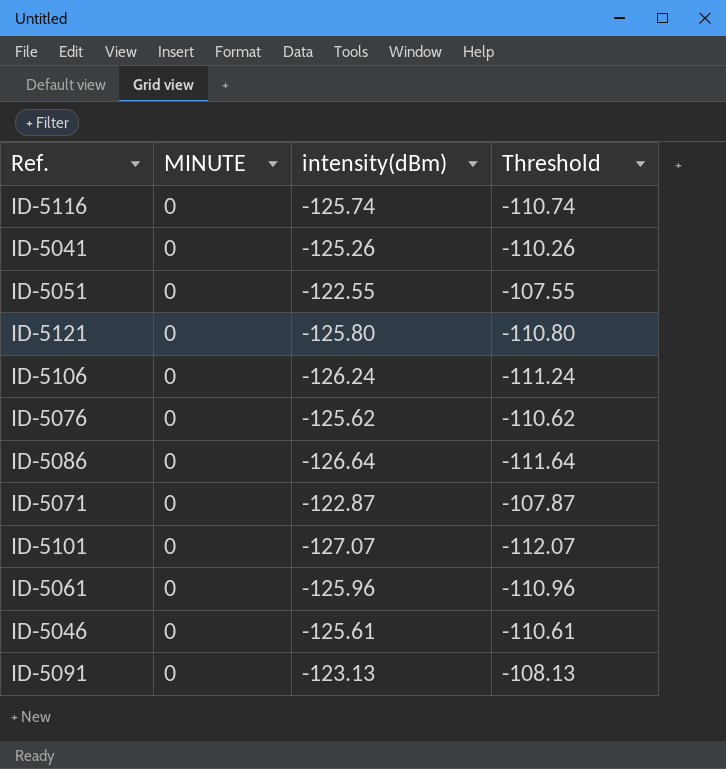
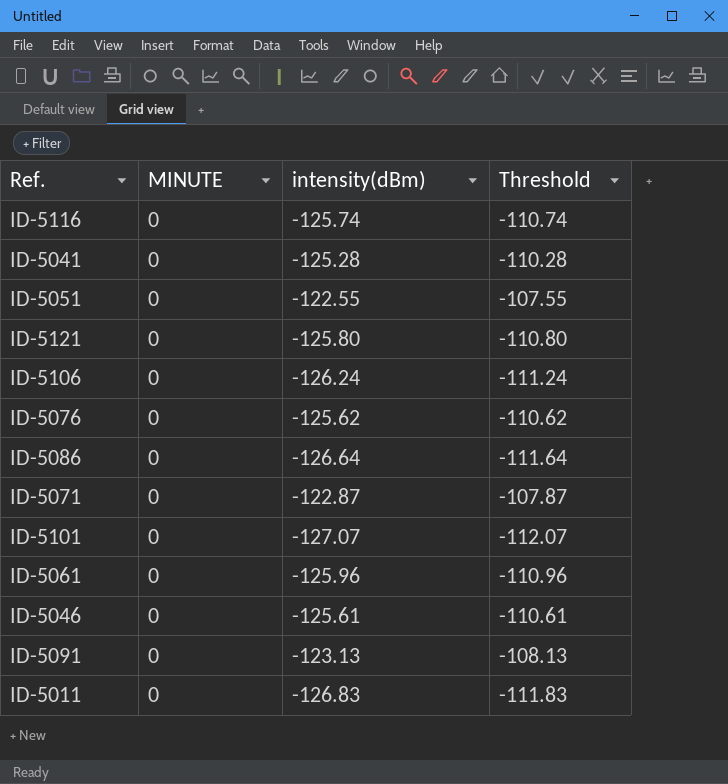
ID-5041 | intensity(dBm): -125.26 -> -125.28
ID-5041 | Threshold: -110.26 -> -110.28
row ID-5011: none -> 0 | -126.83 | -111.83

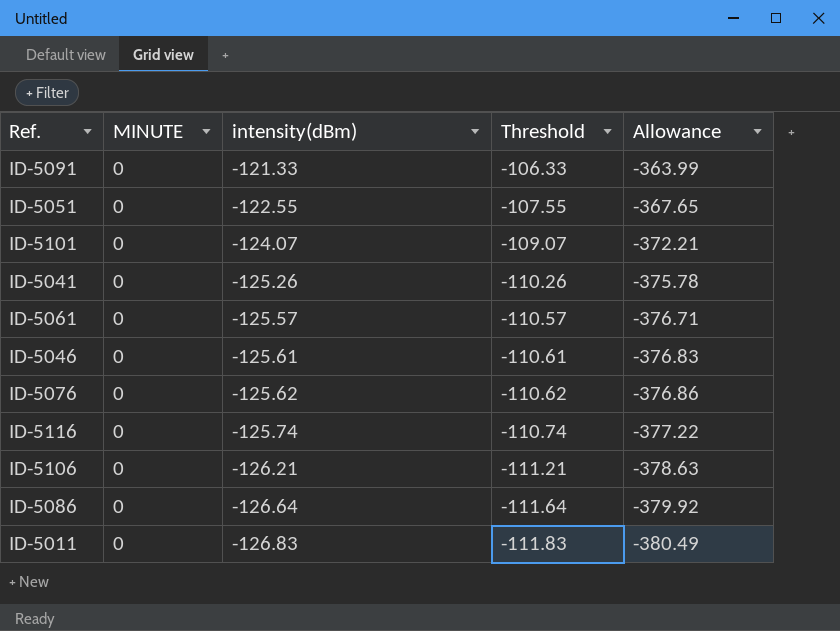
row order: none -> intensity(dBm) descending
column Allowance | formula: none -> [intensity(dBm)] * 3
row ID-5121: 0 | -125.80 | -110.80 -> none
row ID-5071: 0 | -122.87 | -107.87 -> none
ID-5091 | intensity(dBm): -123.13 -> -121.33
ID-5091 | Threshold: -108.13 -> -106.33
ID-5101 | intensity(dBm): -127.07 -> -124.07
ID-5101 | Threshold: -112.07 -> -109.07
ID-5041 | intensity(dBm): -125.28 -> -125.26
ID-5041 | Threshold: -110.28 -> -110.26
ID-5061 | intensity(dBm): -125.96 -> -125.57
ID-5061 | Threshold: -110.96 -> -110.57
ID-5106 | intensity(dBm): -126.24 -> -126.21
ID-5106 | Threshold: -111.24 -> -111.21

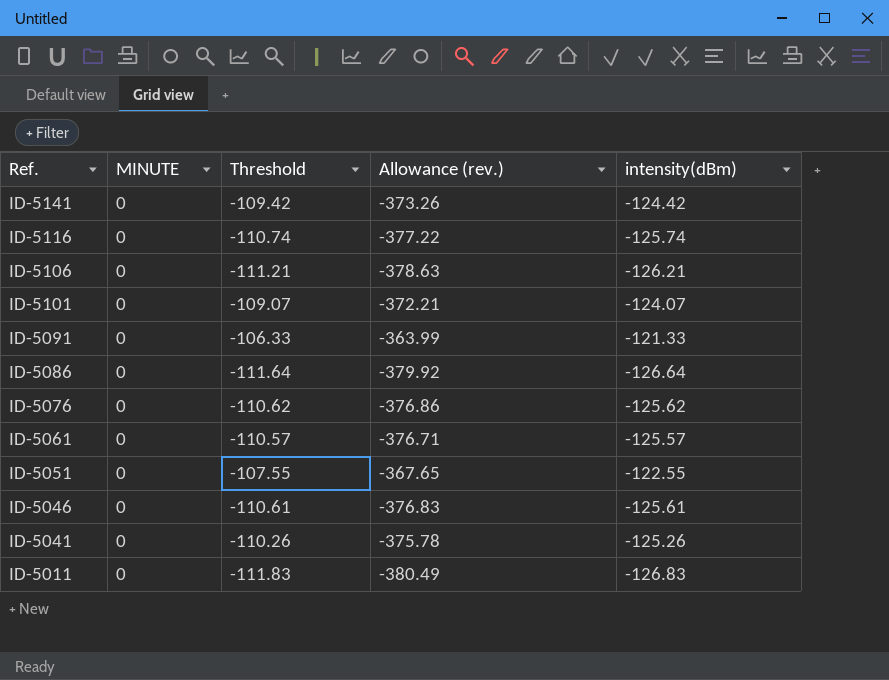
row order: intensity(dBm) descending -> Ref. descending
column name: Allowance -> Allowance (rev.)
column intensity(dBm) | position: 3 -> 5
row ID-5141: none -> 0 | -109.42 | -373.26 | -124.42

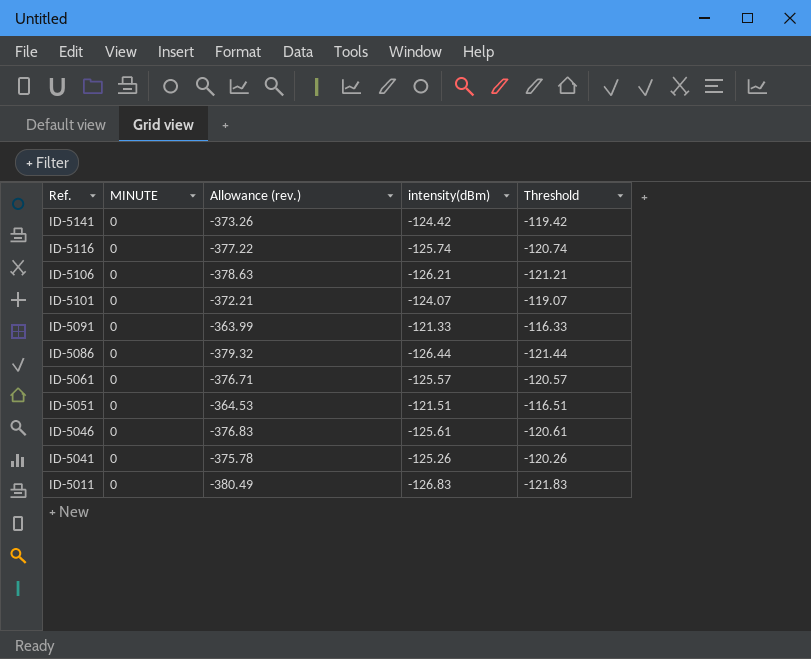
column Threshold | formula: [intensity(dBm)] + 15 -> [intensity(dBm)] + 5
column Threshold | position: 3 -> 5
row ID-5076: 0 | -110.62 | -376.86 | -125.62 -> none
ID-5086 | Allowance (rev.): -379.92 -> -379.32
ID-5086 | intensity(dBm): -126.64 -> -126.44
ID-5051 | Allowance (rev.): -367.65 -> -364.53
ID-5051 | intensity(dBm): -122.55 -> -121.51

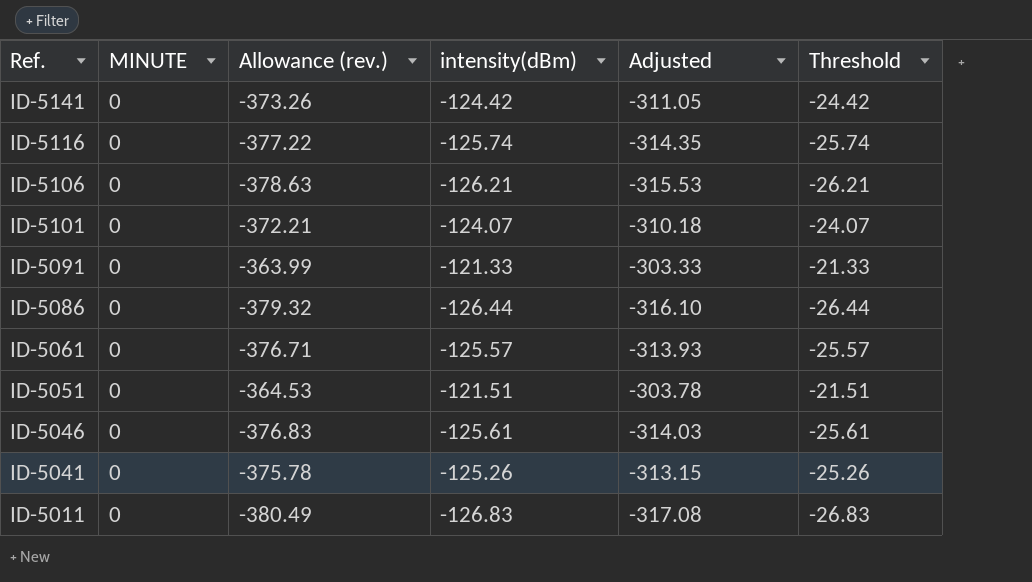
column Adjusted | formula: none -> [intensity(dBm)] * 2.5
column Threshold | formula: [intensity(dBm)] + 5 -> [intensity(dBm)] + 100

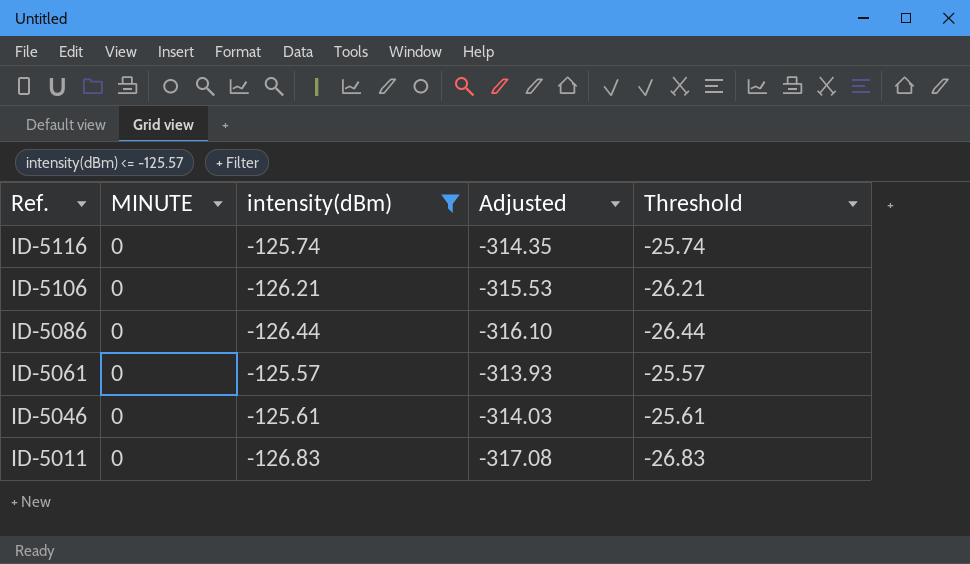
filter: none -> intensity(dBm) <= -125.57
column Allowance (rev.) | formula: [intensity(dBm)] * 3 -> none

